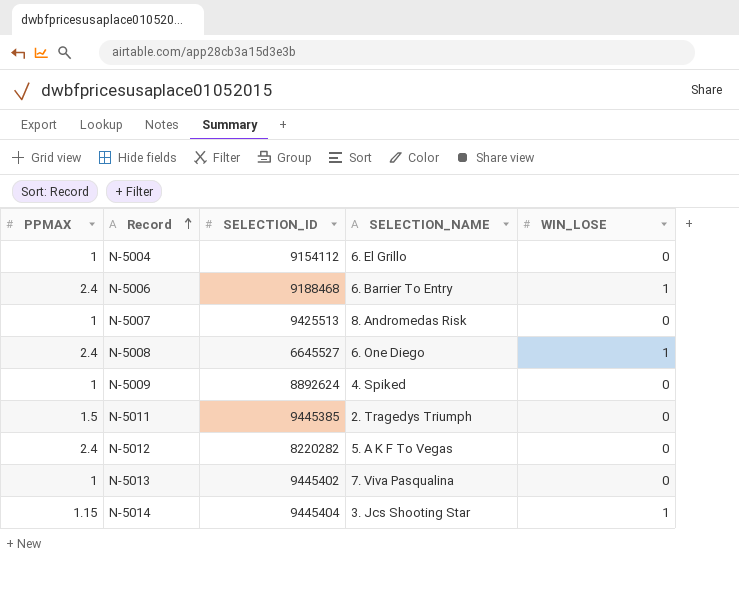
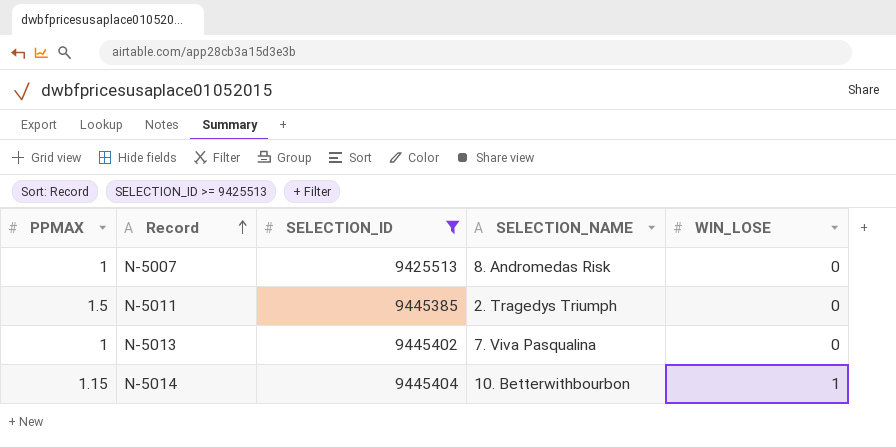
filter: none -> SELECTION_ID >= 9425513
N-5014 | SELECTION_NAME: 3. Jcs Shooting Star -> 10. Betterwithbourbon

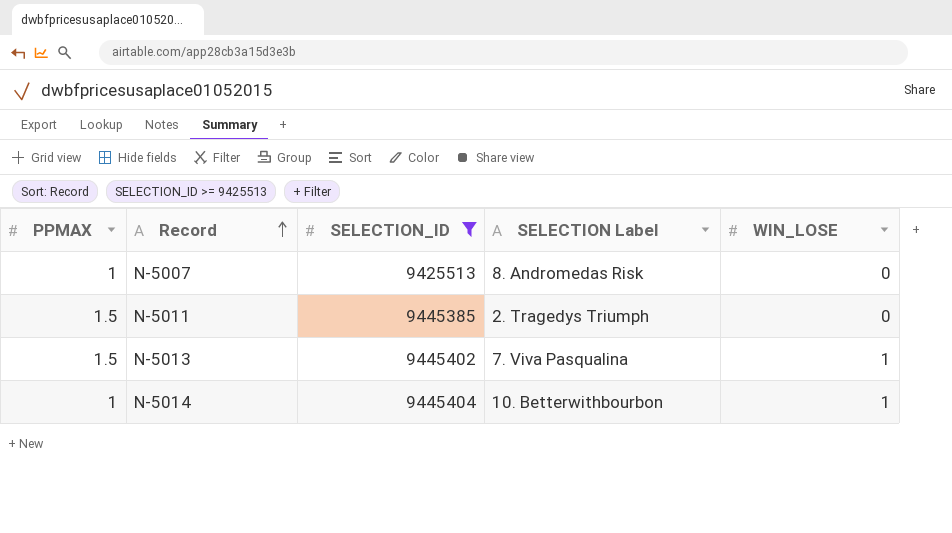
column name: SELECTION_NAME -> SELECTION Label
N-5013 | PPMAX: 1 -> 1.5
N-5013 | WIN_LOSE: 0 -> 1
N-5014 | PPMAX: 1.15 -> 1

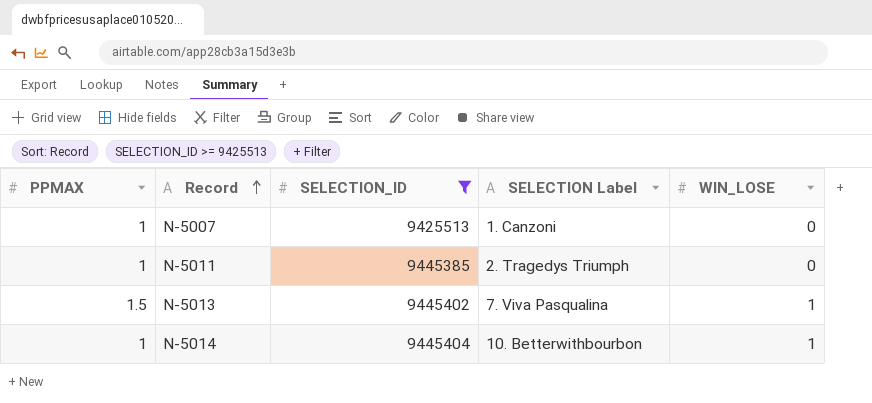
N-5007 | SELECTION Label: 8. Andromedas Risk -> 1. Canzoni
N-5011 | PPMAX: 1.5 -> 1

